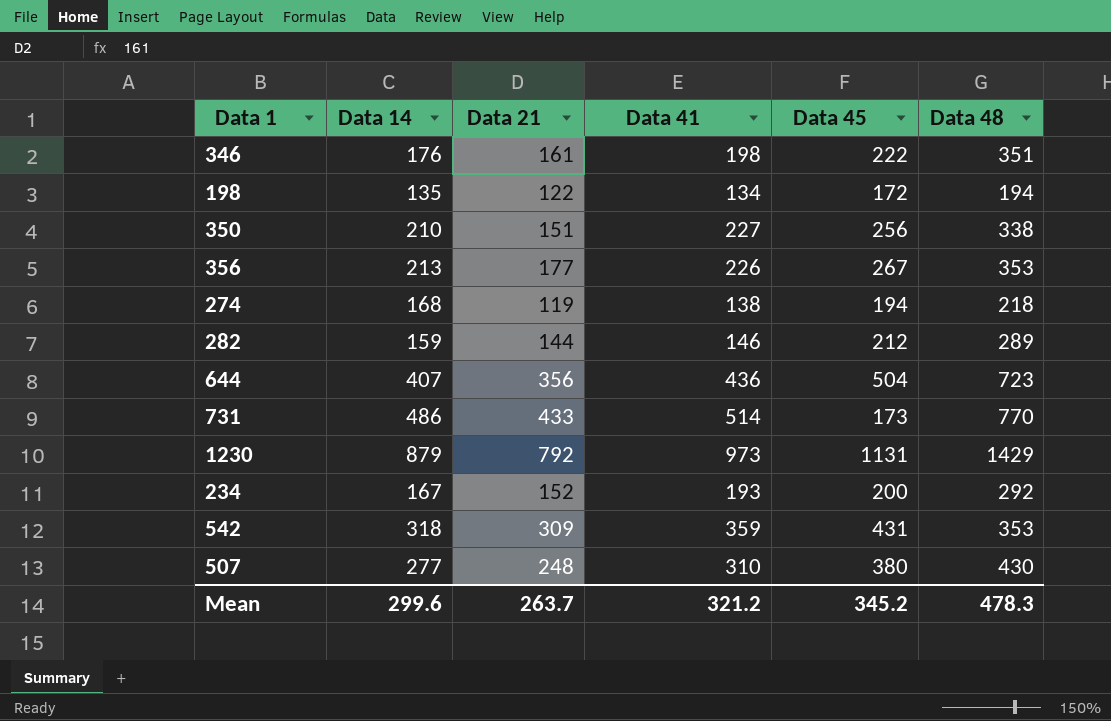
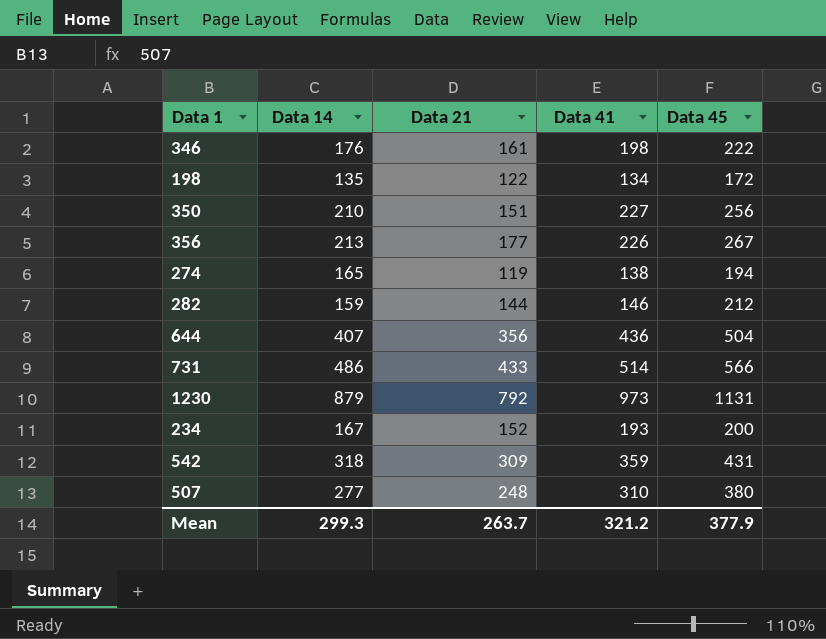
column Data 48 | position: 6 -> none
274 | Data 14: 168 -> 165
731 | Data 45: 173 -> 566
Mean | Data 14: 299.6 -> 299.3
Mean | Data 45: 345.2 -> 377.9

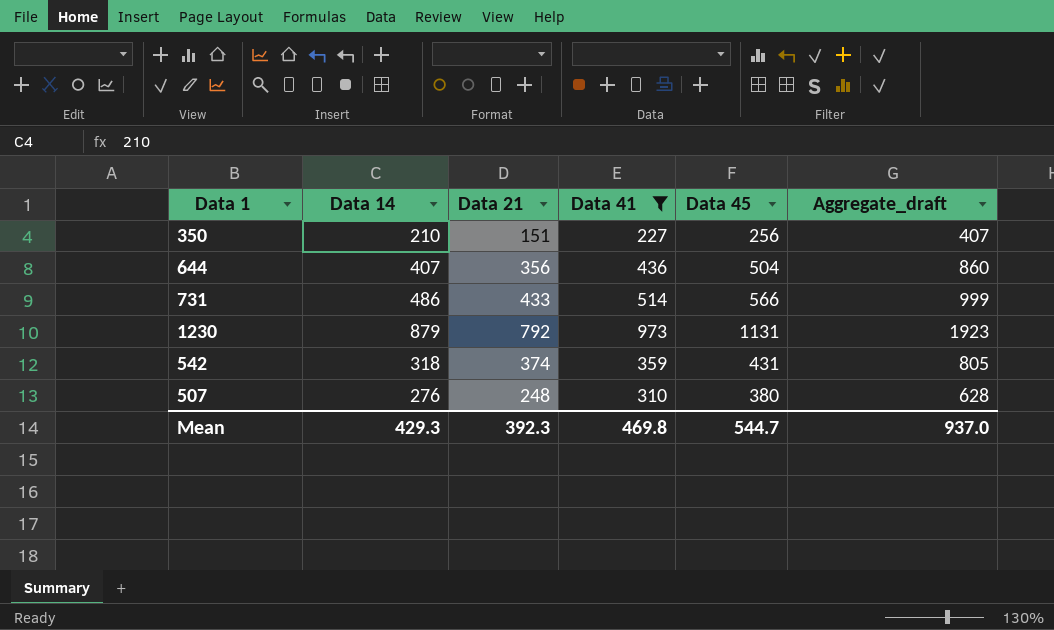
filter: none -> Data 41 >= 227
column Aggregate_draft | formula: none -> [Data 21] + [Data 45]
542 | Data 21: 309 -> 374
507 | Data 14: 277 -> 276
Mean | Data 14: 299.3 -> 429.3
Mean | Data 21: 263.7 -> 392.3
Mean | Data 41: 321.2 -> 469.8
Mean | Data 45: 377.9 -> 544.7

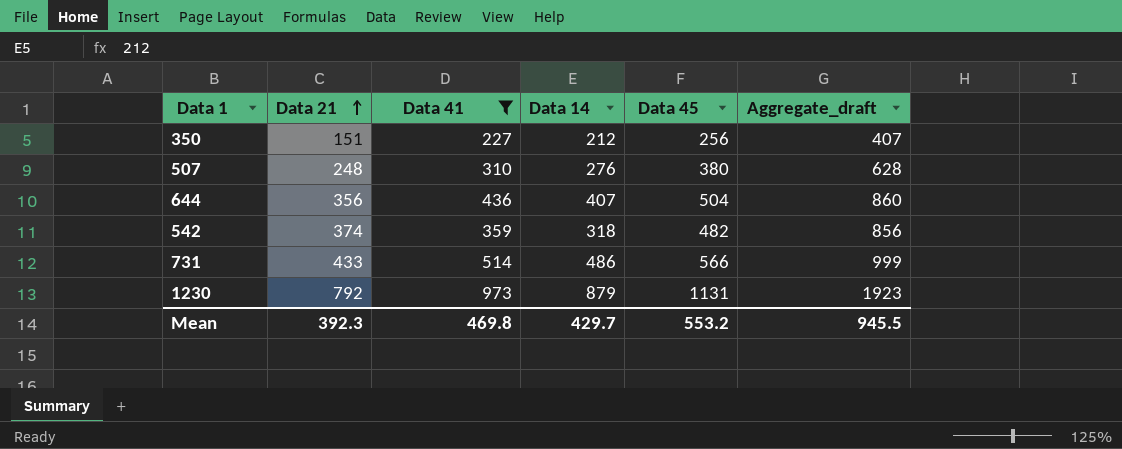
row order: none -> Data 21 ascending
column Data 14 | position: 2 -> 4
350 | Data 14: 210 -> 212
542 | Data 45: 431 -> 482
542 | Aggregate_draft: 805 -> 856
Mean | Data 14: 429.3 -> 429.7
Mean | Data 45: 544.7 -> 553.2
Mean | Aggregate_draft: 937.0 -> 945.5

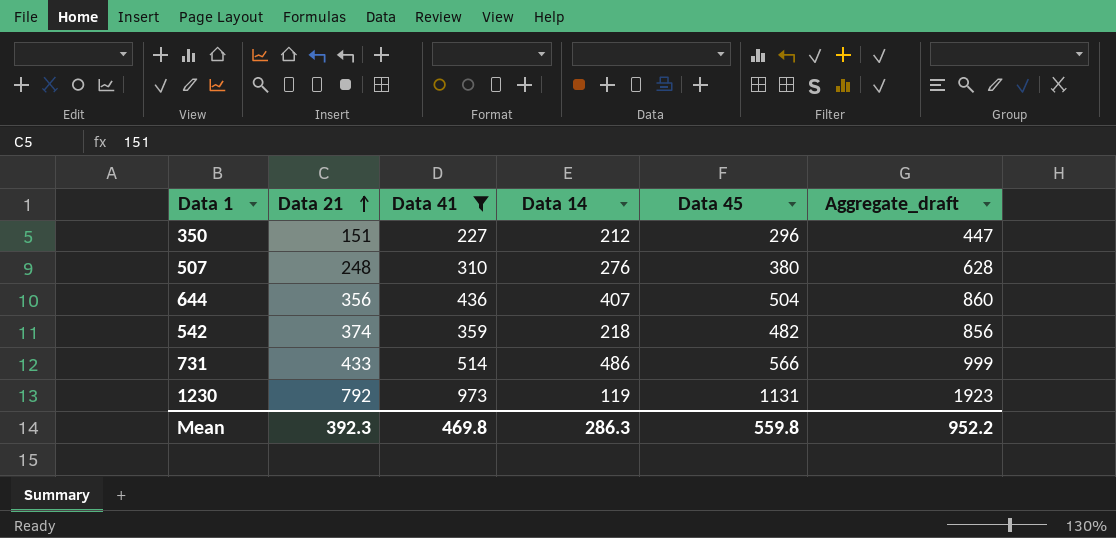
350 | Data 45: 256 -> 296
350 | Aggregate_draft: 407 -> 447
542 | Data 14: 318 -> 218
1230 | Data 14: 879 -> 119
Mean | Data 14: 429.7 -> 286.3
Mean | Data 45: 553.2 -> 559.8
Mean | Aggregate_draft: 945.5 -> 952.2

